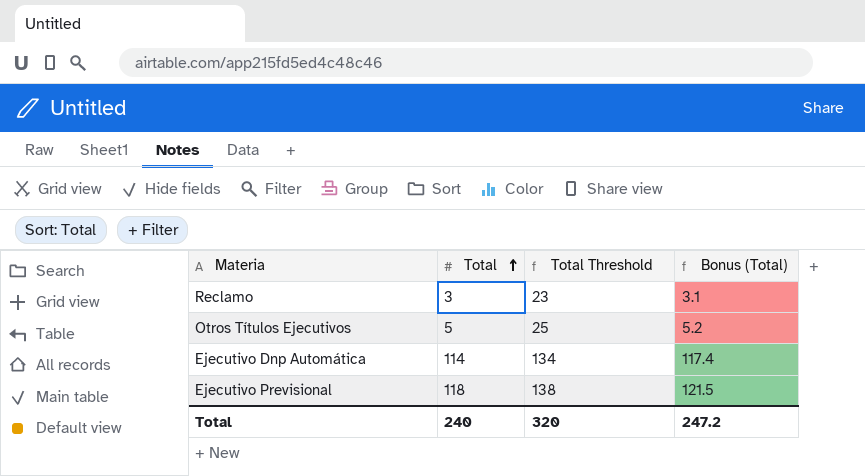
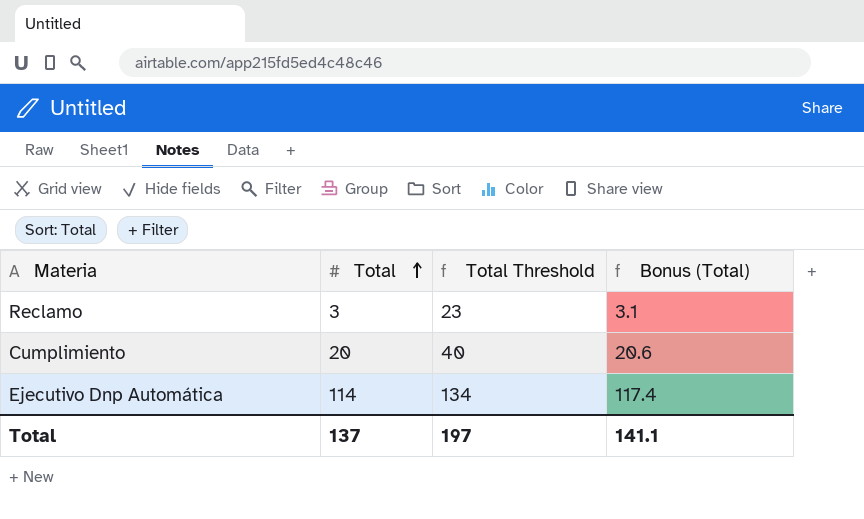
row Otros Títulos Ejecutivos: 5 | 25 | 5.2 -> none
row Ejecutivo Previsional: 118 | 138 | 121.5 -> none
row Cumplimiento: none -> 20 | 40 | 20.6
Total | Total: 240 -> 137
Total | Total Threshold: 320 -> 197
Total | Bonus (Total): 247.2 -> 141.1

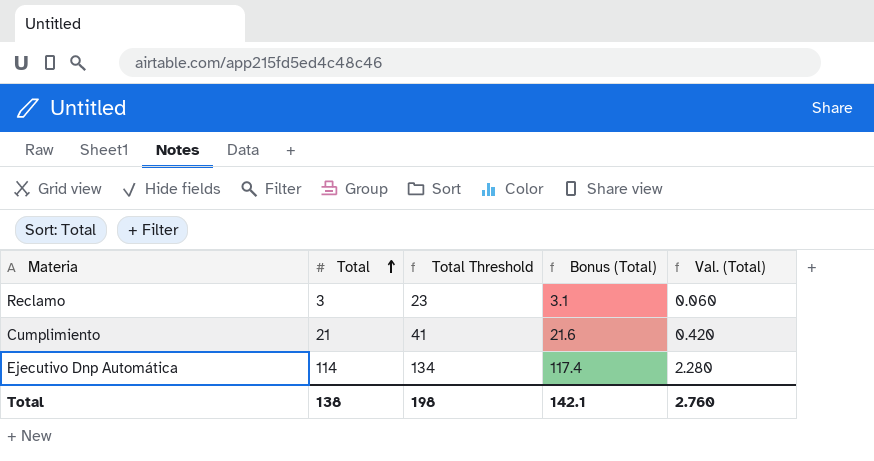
column Val. (Total) | formula: none -> [Total] * 0.02
Cumplimiento | Total: 20 -> 21
Cumplimiento | Total Threshold: 40 -> 41
Cumplimiento | Bonus (Total): 20.6 -> 21.6
Total | Total: 137 -> 138
Total | Total Threshold: 197 -> 198
Total | Bonus (Total): 141.1 -> 142.1

